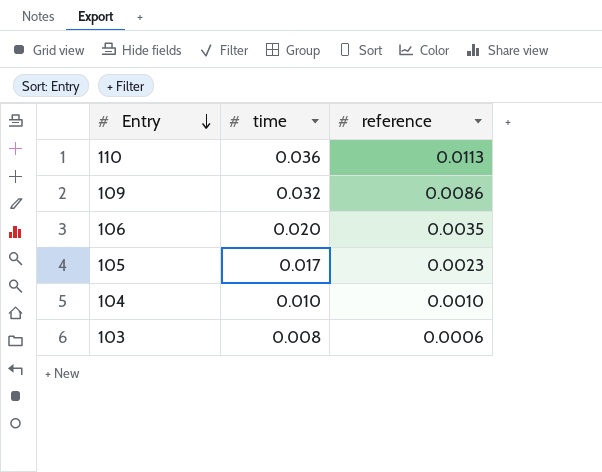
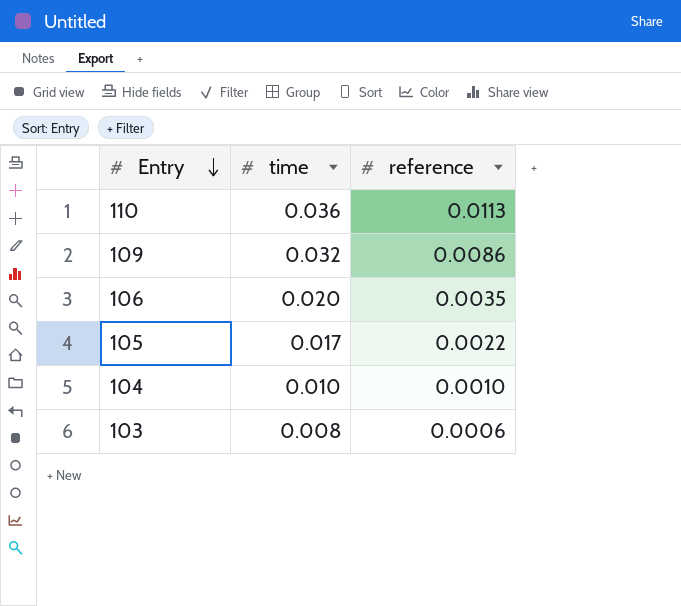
105 | reference: 0.0023 -> 0.0022

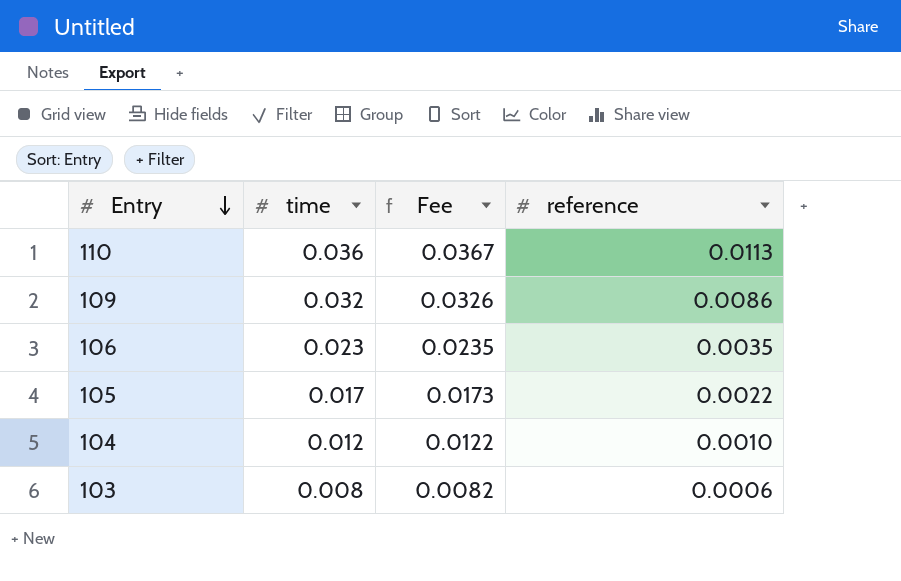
column Fee | formula: none -> [time] * 1.02
106 | time: 0.020 -> 0.023
104 | time: 0.010 -> 0.012

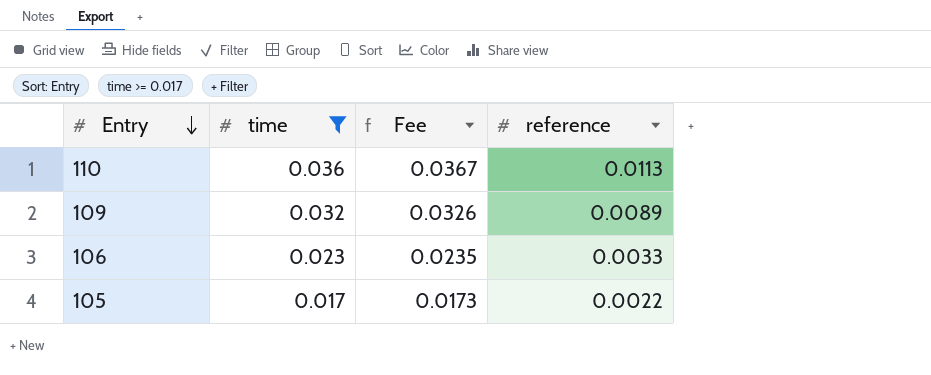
filter: none -> time >= 0.017
109 | reference: 0.0086 -> 0.0089
106 | reference: 0.0035 -> 0.0033

